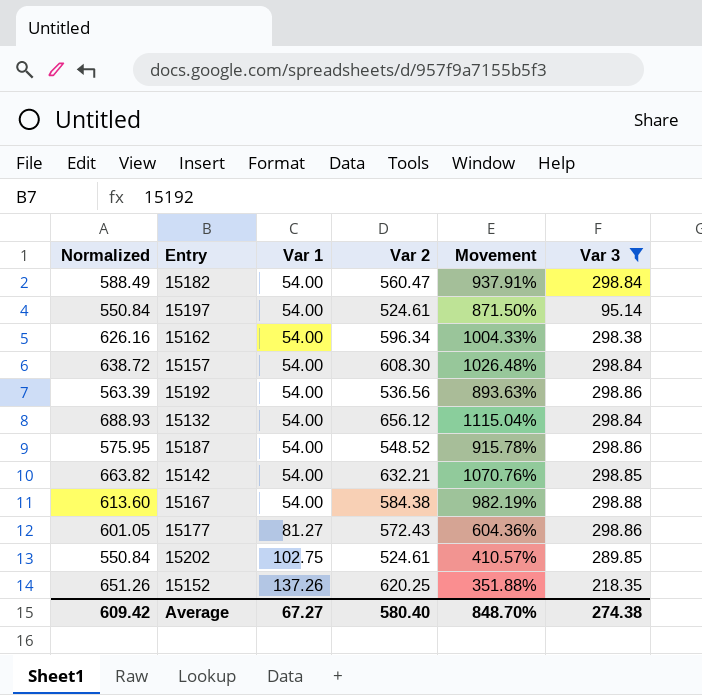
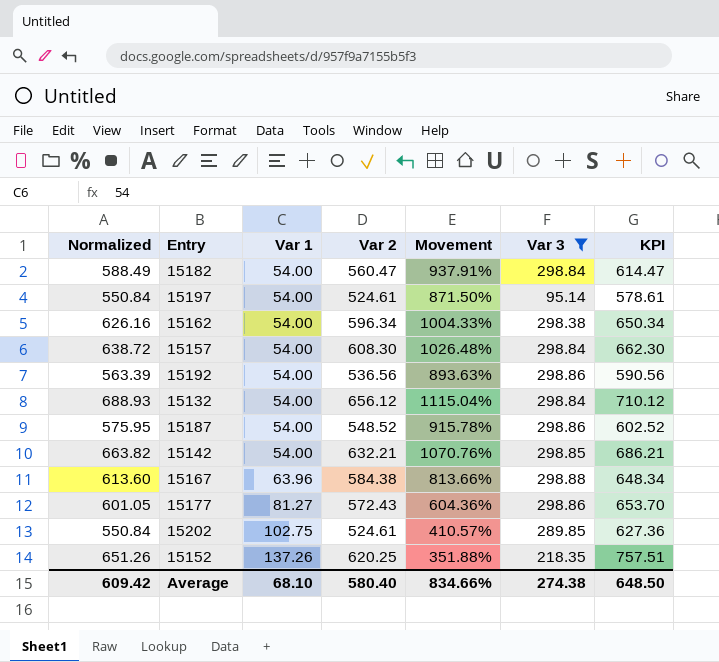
column KPI | formula: none -> [Var 1] + [Var 2]
15167 | Var 1: 54.00 -> 63.96
15167 | Movement: 982.19% -> 813.66%
Average | Var 1: 67.27 -> 68.10
Average | Movement: 848.70% -> 834.66%

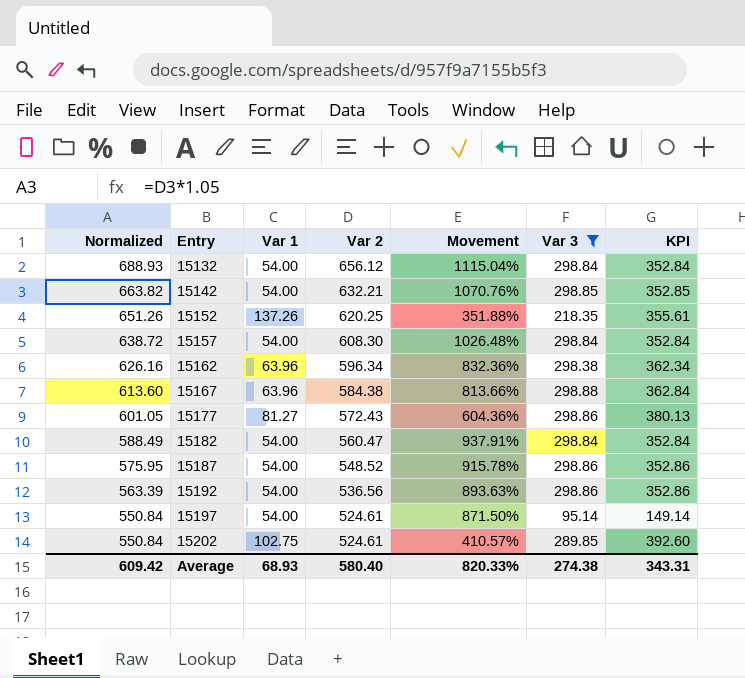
row order: Var 1 ascending -> Normalized descending
column KPI | formula: [Var 1] + [Var 2] -> [Var 1] + [Var 3]
15162 | Var 1: 54.00 -> 63.96
15162 | Movement: 1004.33% -> 832.36%
Average | Var 1: 68.10 -> 68.93
Average | Movement: 834.66% -> 820.33%
Average | KPI: 648.50 -> 343.31

